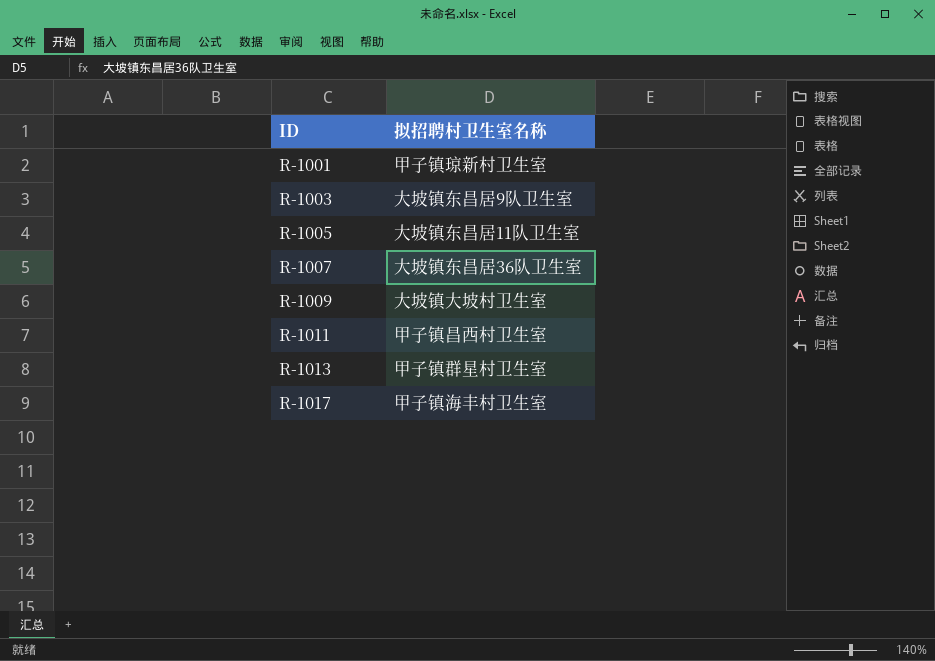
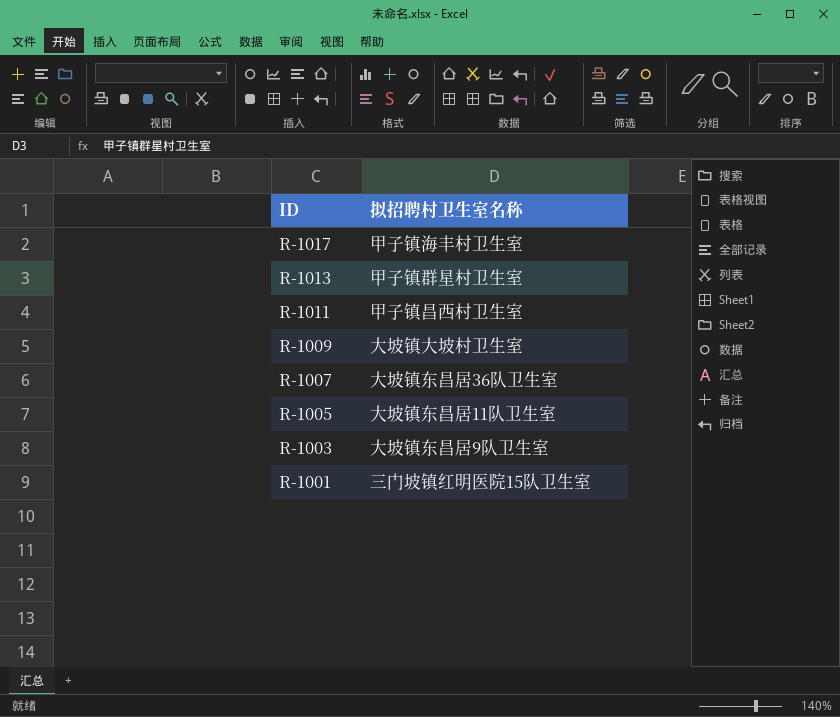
row order: ID ascending -> ID descending
R-1001 | 拟招聘村卫生室名称: 甲子镇琼新村卫生室 -> 三门坡镇红明医院15队卫生室

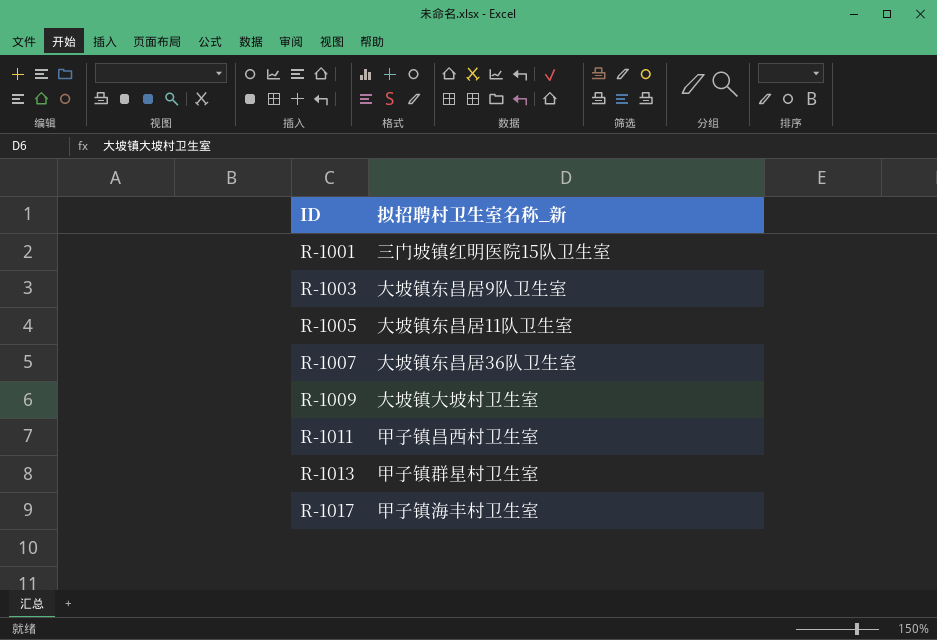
row order: ID descending -> ID ascending
column name: 拟招聘村卫生室名称 -> 拟招聘村卫生室名称_新

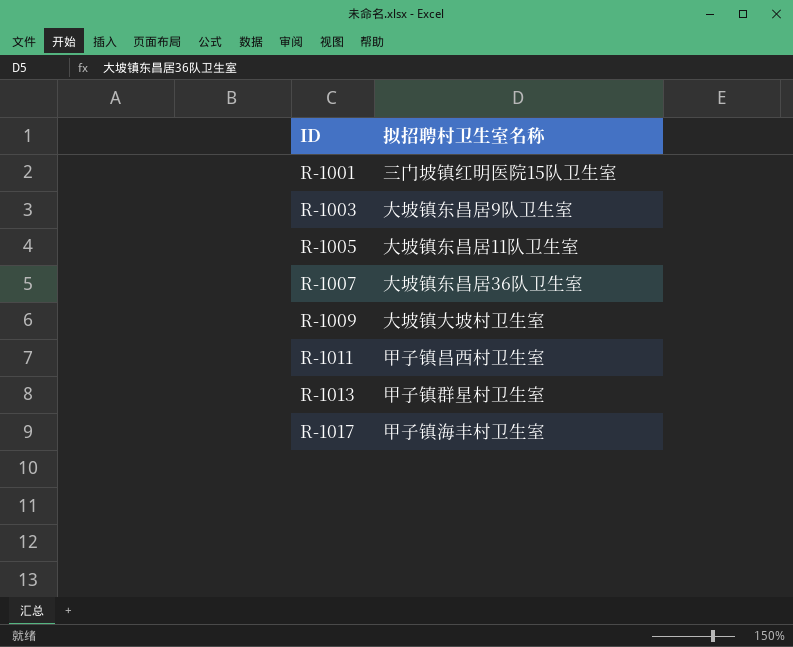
column name: 拟招聘村卫生室名称_新 -> 拟招聘村卫生室名称

